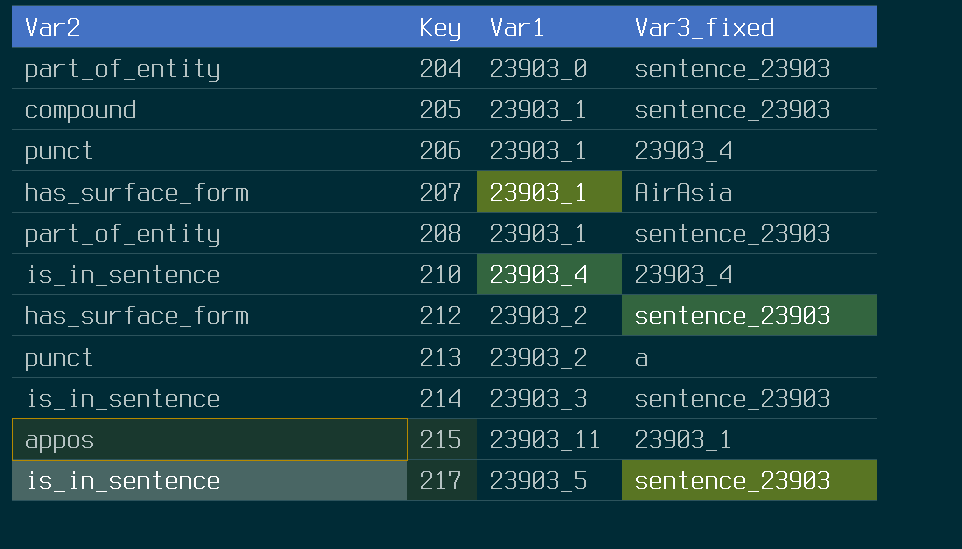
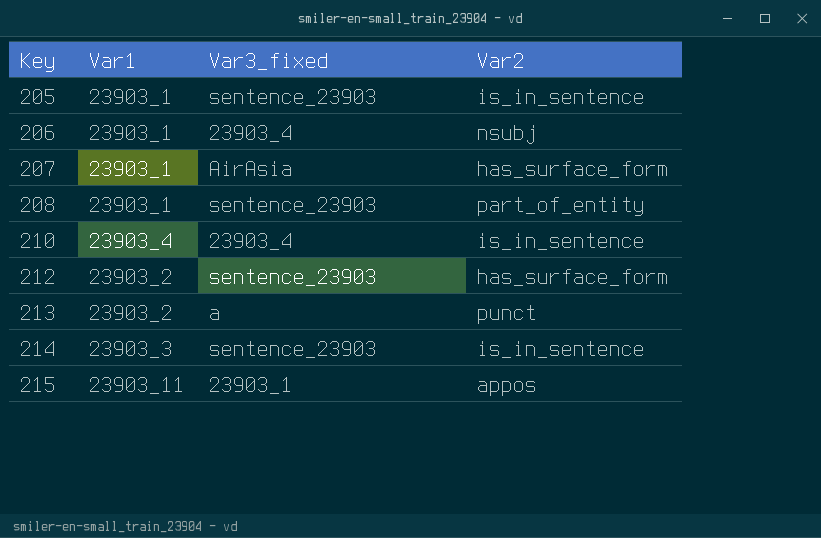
column Var2 | position: 1 -> 4
row 204: part_of_entity | 23903_0 | sentence_23903 -> none
row 217: is_in_sentence | 23903_5 | sentence_23903 -> none
205 | Var2: compound -> is_in_sentence
206 | Var2: punct -> nsubj

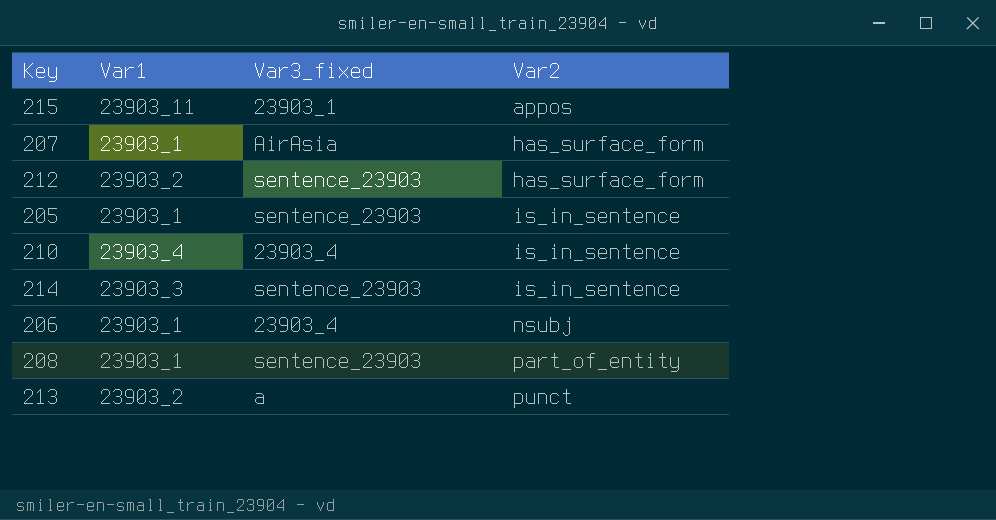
row order: Key ascending -> Var2 ascending

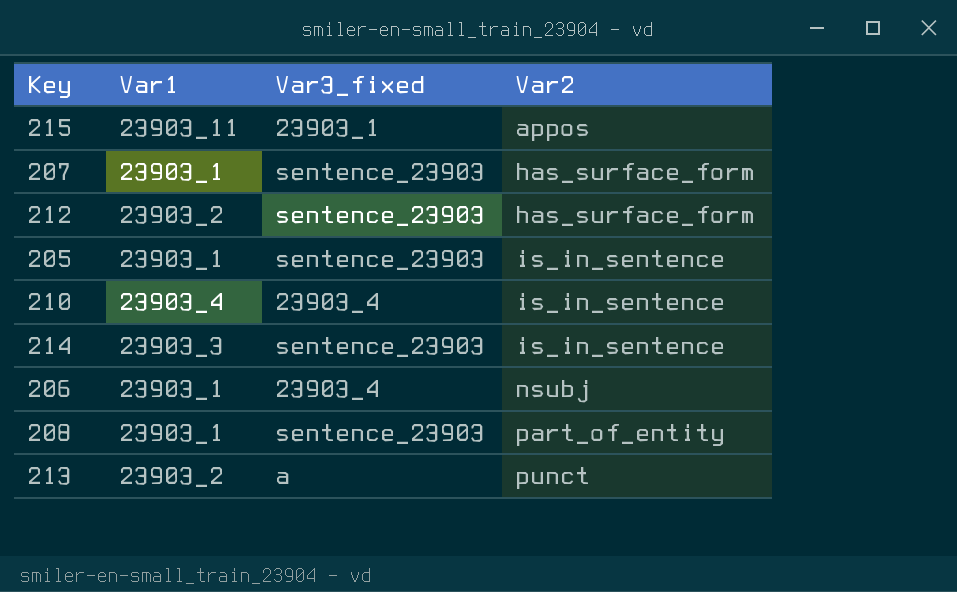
207 | Var3_fixed: AirAsia -> sentence_23903

